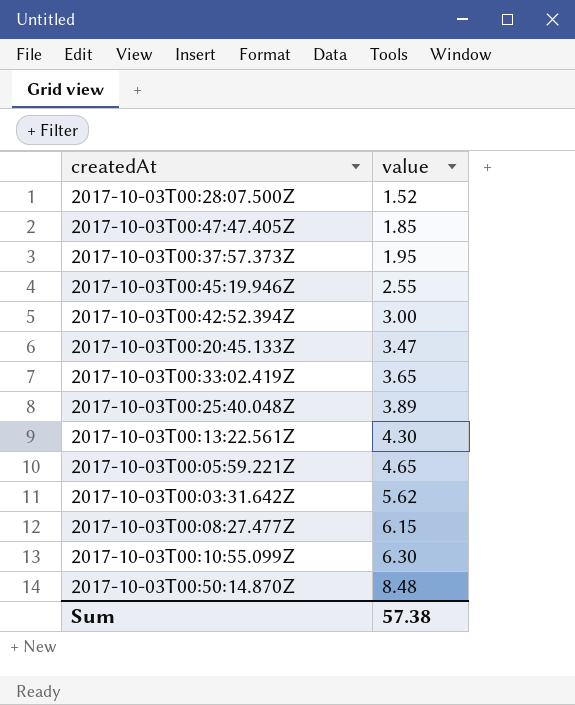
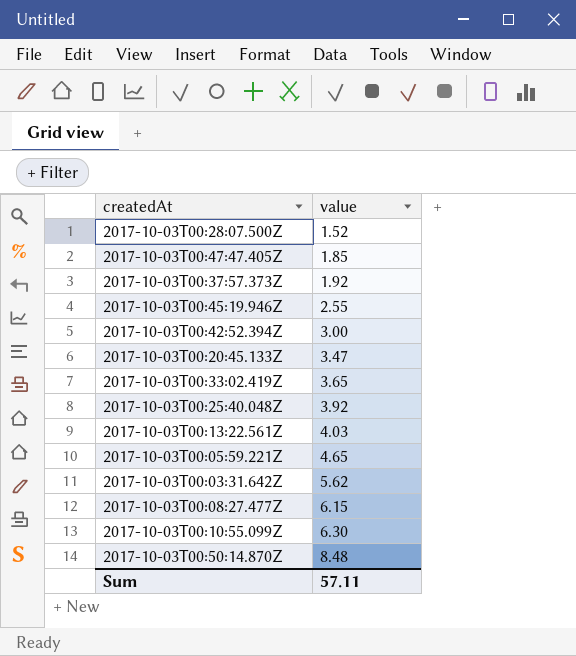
2017-10-03T00:37:57.373Z | value: 1.95 -> 1.92
2017-10-03T00:25:40.048Z | value: 3.89 -> 3.92
2017-10-03T00:13:22.561Z | value: 4.30 -> 4.03
Sum | value: 57.38 -> 57.11

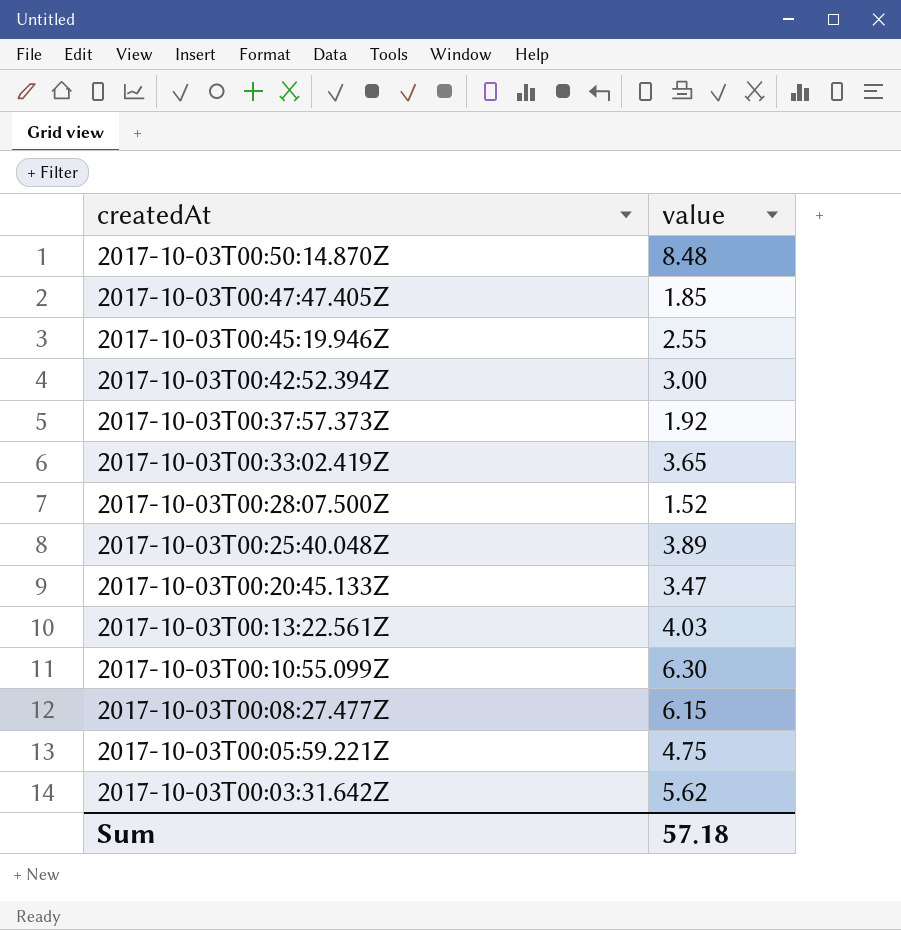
row order: value ascending -> createdAt descending
2017-10-03T00:25:40.048Z | value: 3.92 -> 3.89
2017-10-03T00:05:59.221Z | value: 4.65 -> 4.75
Sum | value: 57.11 -> 57.18

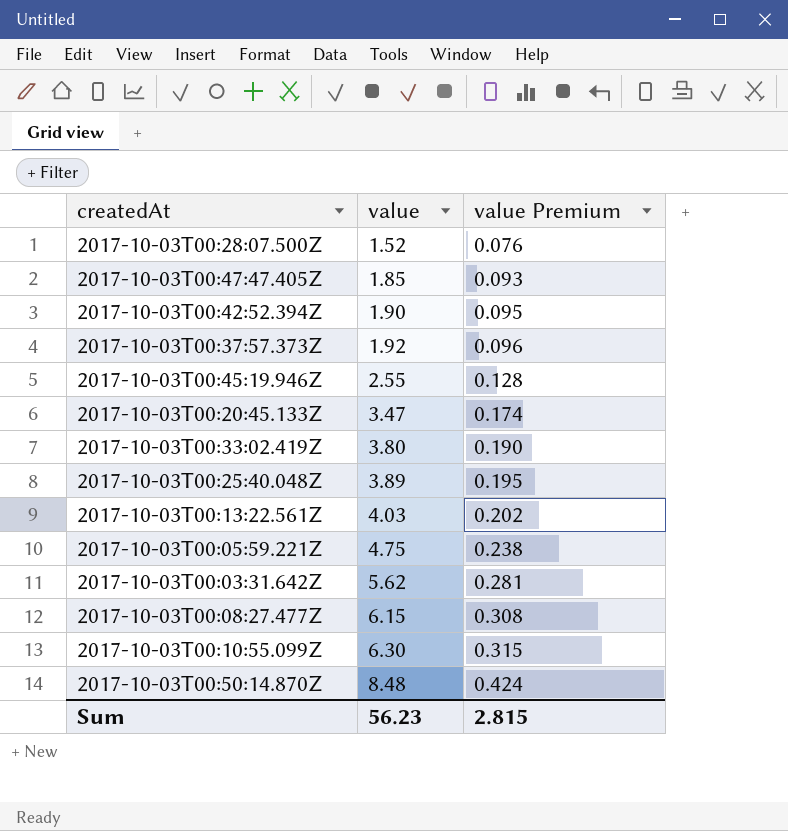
row order: createdAt descending -> value ascending
column value Premium | formula: none -> [value] * 0.05
2017-10-03T00:42:52.394Z | value: 3.00 -> 1.90
2017-10-03T00:33:02.419Z | value: 3.65 -> 3.80
Sum | value: 57.18 -> 56.23

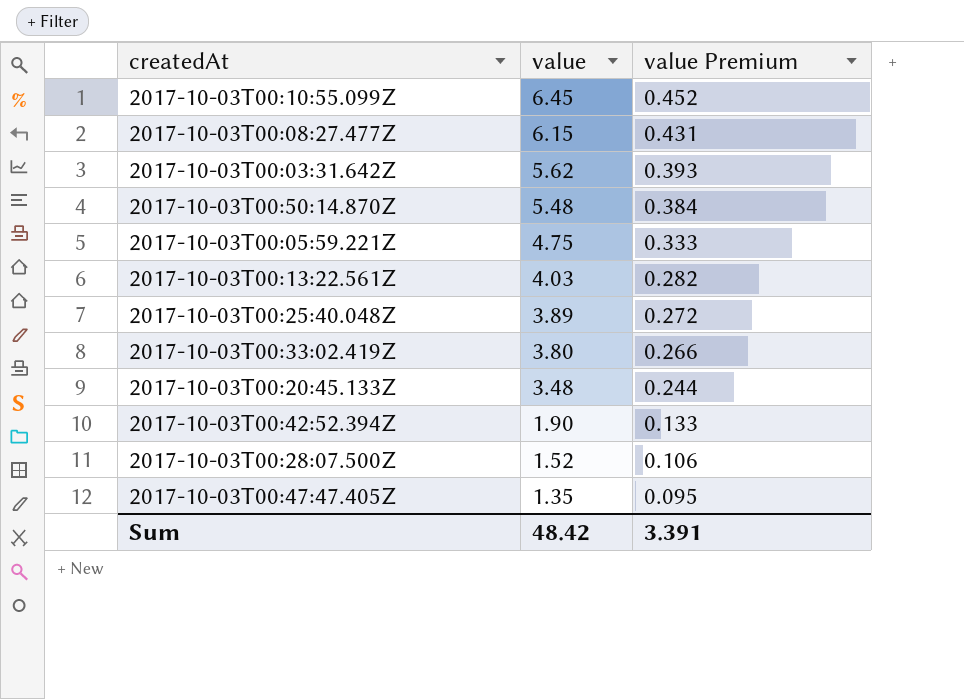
row order: value ascending -> value descending
column value Premium | formula: [value] * 0.05 -> [value] * 0.07
row 2017-10-03T00:37:57.373Z: 1.92 | 0.096 -> none
row 2017-10-03T00:45:19.946Z: 2.55 | 0.128 -> none
2017-10-03T00:10:55.099Z | value: 6.30 -> 6.45
2017-10-03T00:50:14.870Z | value: 8.48 -> 5.48
2017-10-03T00:20:45.133Z | value: 3.47 -> 3.48
2017-10-03T00:47:47.405Z | value: 1.85 -> 1.35
Sum | value: 56.23 -> 48.42
Sum | value Premium: 2.815 -> 3.391

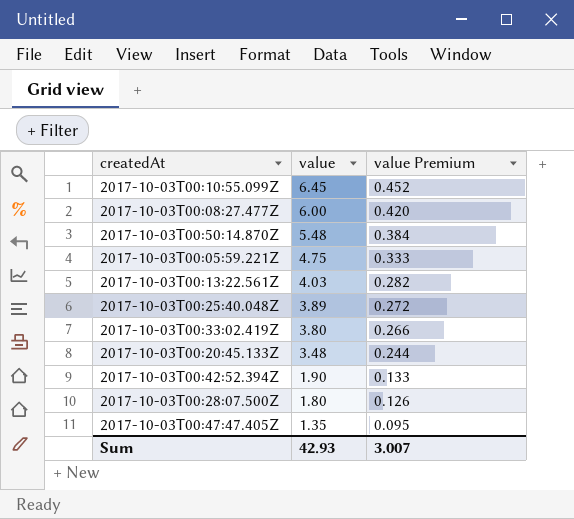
row 2017-10-03T00:03:31.642Z: 5.62 | 0.393 -> none
2017-10-03T00:08:27.477Z | value: 6.15 -> 6.00
2017-10-03T00:08:27.477Z | value Premium: 0.431 -> 0.420
2017-10-03T00:28:07.500Z | value: 1.52 -> 1.80
2017-10-03T00:28:07.500Z | value Premium: 0.106 -> 0.126
Sum | value: 48.42 -> 42.93
Sum | value Premium: 3.391 -> 3.007

